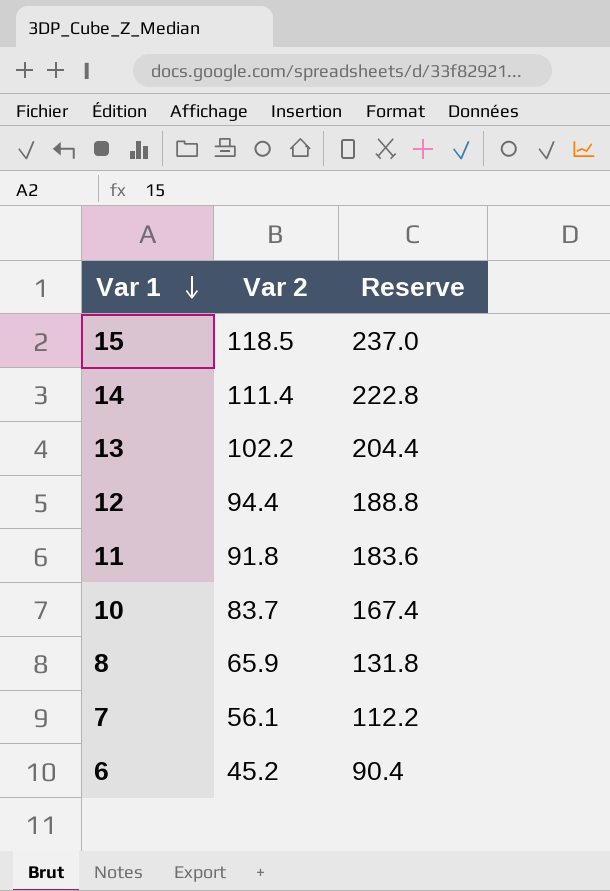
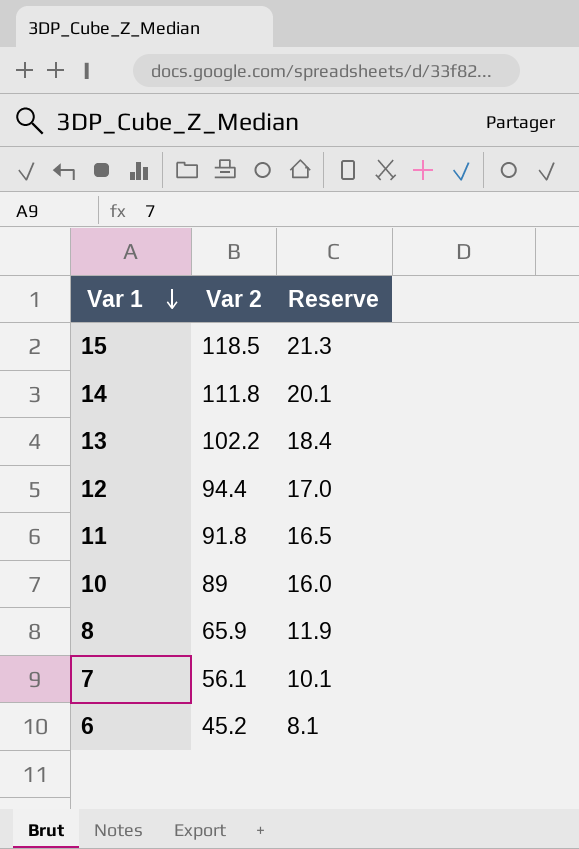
column Reserve | formula: [Var 2] * 2 -> [Var 2] * 0.18
14 | Var 2: 111.4 -> 111.8
10 | Var 2: 83.7 -> 89

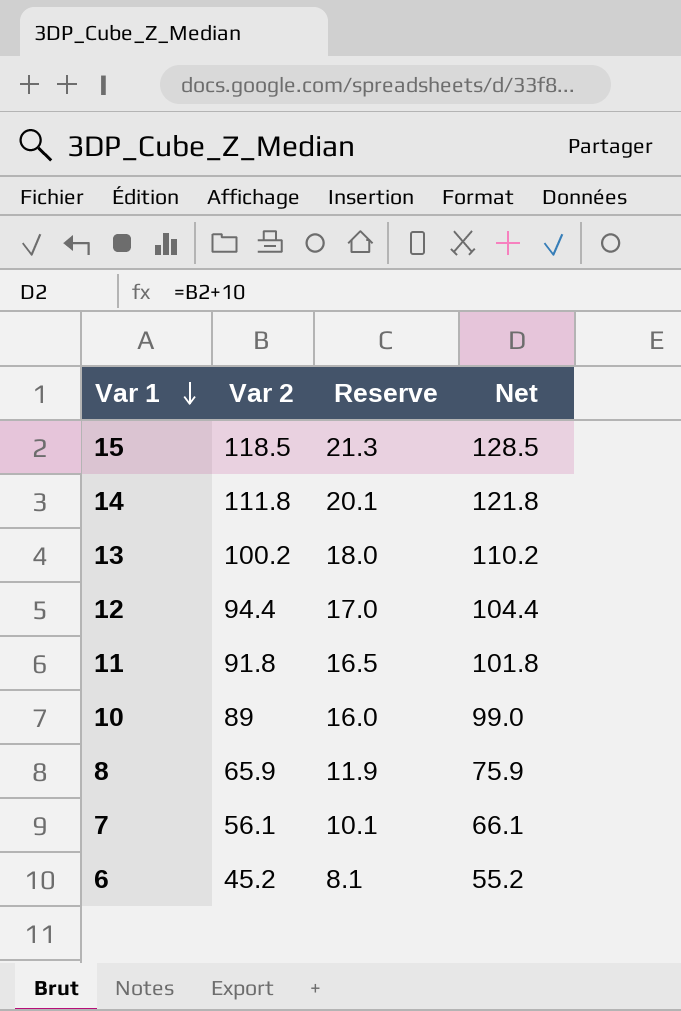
column Net | formula: none -> [Var 2] + 10
13 | Var 2: 102.2 -> 100.2
13 | Reserve: 18.4 -> 18.0

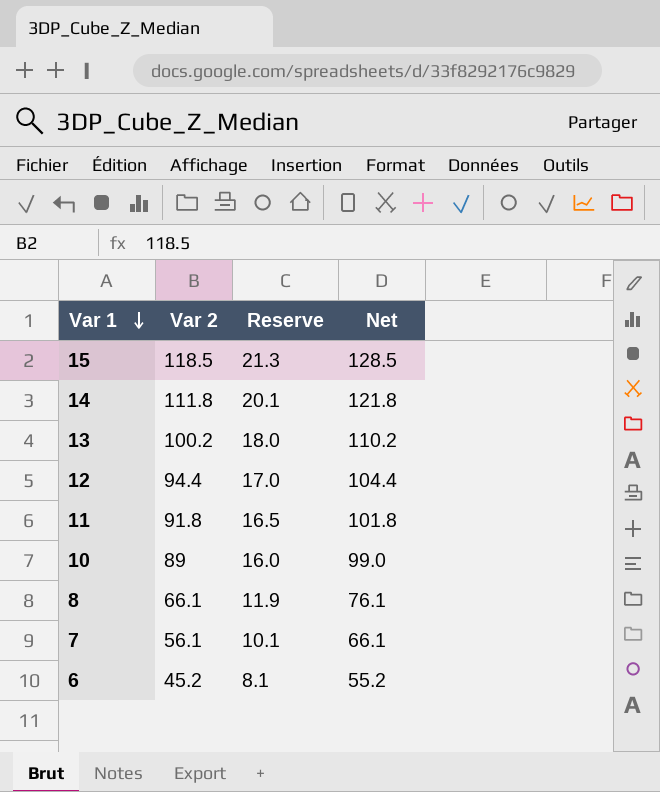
8 | Var 2: 65.9 -> 66.1
8 | Net: 75.9 -> 76.1

